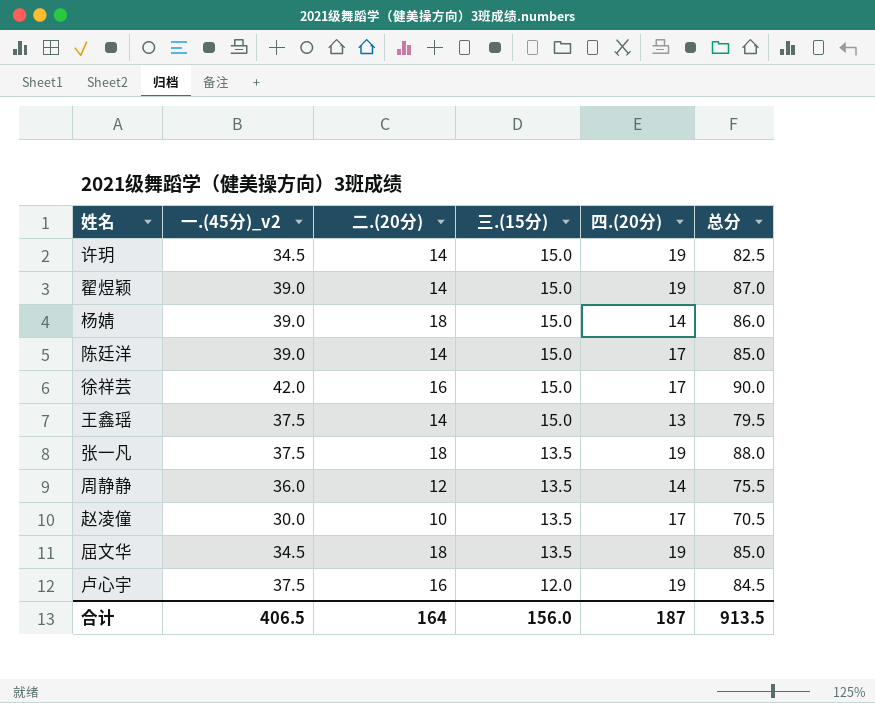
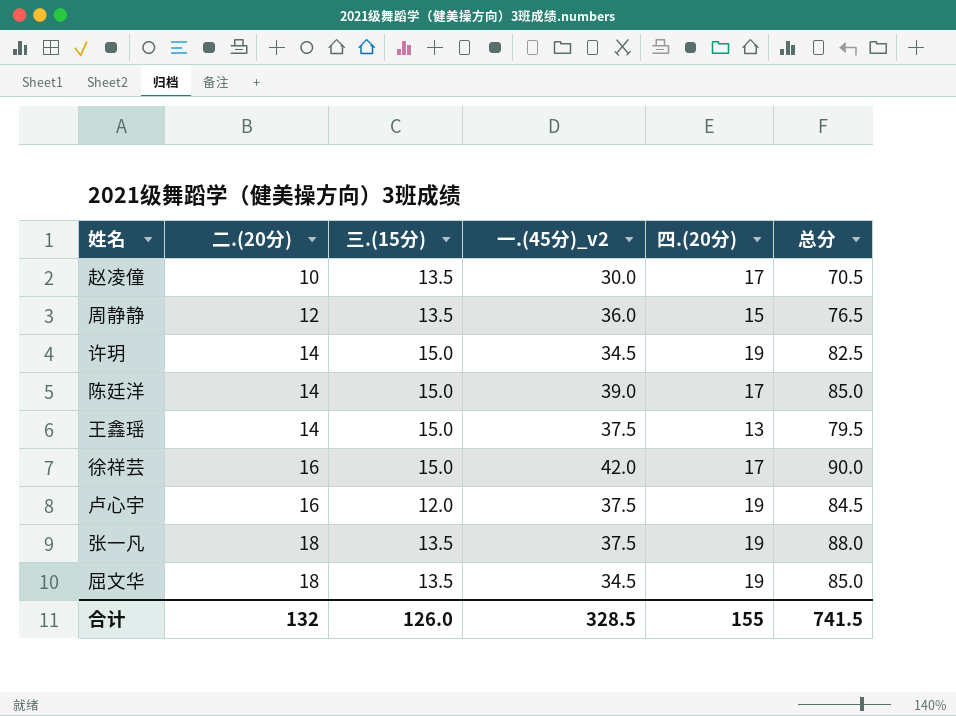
row order: 三.(15分) descending -> 二.(20分) ascending
column 一.(45分)_v2 | position: 2 -> 4
row 翟煜颖: 39.0 | 14 | 15.0 | 19 | 87.0 -> none
row 杨婧: 39.0 | 18 | 15.0 | 14 | 86.0 -> none
周静静 | 四.(20分): 14 -> 15
周静静 | 总分: 75.5 -> 76.5
合计 | 二.(20分): 164 -> 132
合计 | 三.(15分): 156.0 -> 126.0
合计 | 一.(45分)_v2: 406.5 -> 328.5
合计 | 四.(20分): 187 -> 155
合计 | 总分: 913.5 -> 741.5

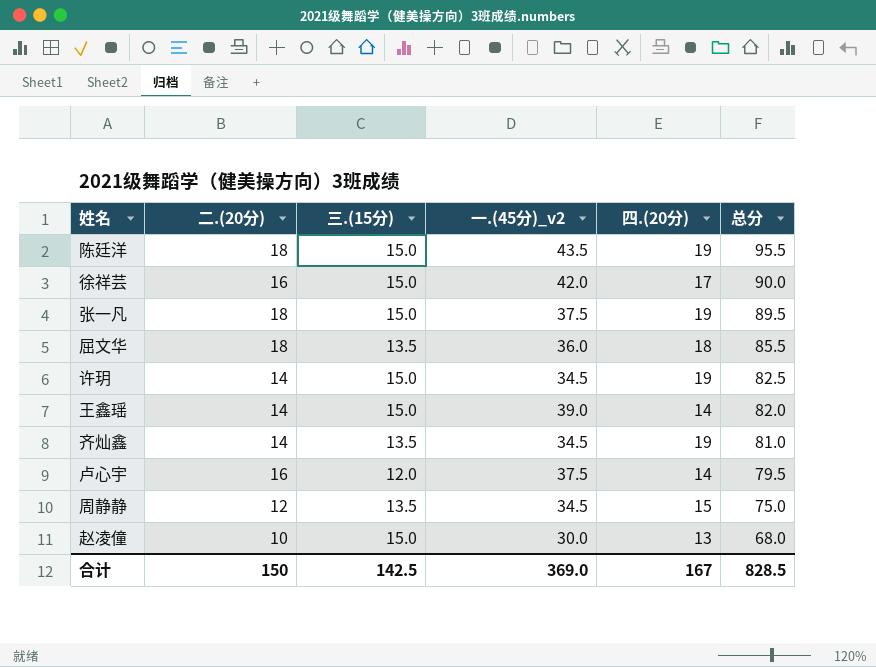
row order: 二.(20分) ascending -> 总分 descending
陈廷洋 | 二.(20分): 14 -> 18
陈廷洋 | 一.(45分)_v2: 39.0 -> 43.5
陈廷洋 | 四.(20分): 17 -> 19
陈廷洋 | 总分: 85.0 -> 95.5
张一凡 | 三.(15分): 13.5 -> 15.0
张一凡 | 总分: 88.0 -> 89.5
屈文华 | 一.(45分)_v2: 34.5 -> 36.0
屈文华 | 四.(20分): 19 -> 18
屈文华 | 总分: 85.0 -> 85.5
王鑫瑶 | 一.(45分)_v2: 37.5 -> 39.0
王鑫瑶 | 四.(20分): 13 -> 14
王鑫瑶 | 总分: 79.5 -> 82.0
row 齐灿鑫: none -> 14 | 13.5 | 34.5 | 19 | 81.0
卢心宇 | 四.(20分): 19 -> 14
卢心宇 | 总分: 84.5 -> 79.5
周静静 | 一.(45分)_v2: 36.0 -> 34.5
周静静 | 总分: 76.5 -> 75.0
赵凌僮 | 三.(15分): 13.5 -> 15.0
赵凌僮 | 四.(20分): 17 -> 13
赵凌僮 | 总分: 70.5 -> 68.0
合计 | 二.(20分): 132 -> 150
合计 | 三.(15分): 126.0 -> 142.5
合计 | 一.(45分)_v2: 328.5 -> 369.0
合计 | 四.(20分): 155 -> 167
合计 | 总分: 741.5 -> 828.5

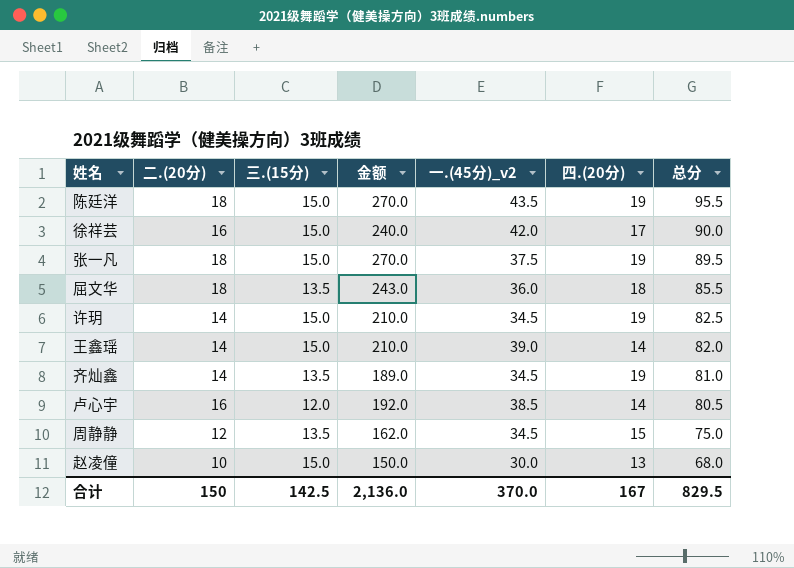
column 金额 | formula: none -> [二.(20分)] * [三.(15分)]
卢心宇 | 一.(45分)_v2: 37.5 -> 38.5
卢心宇 | 总分: 79.5 -> 80.5
合计 | 一.(45分)_v2: 369.0 -> 370.0
合计 | 总分: 828.5 -> 829.5

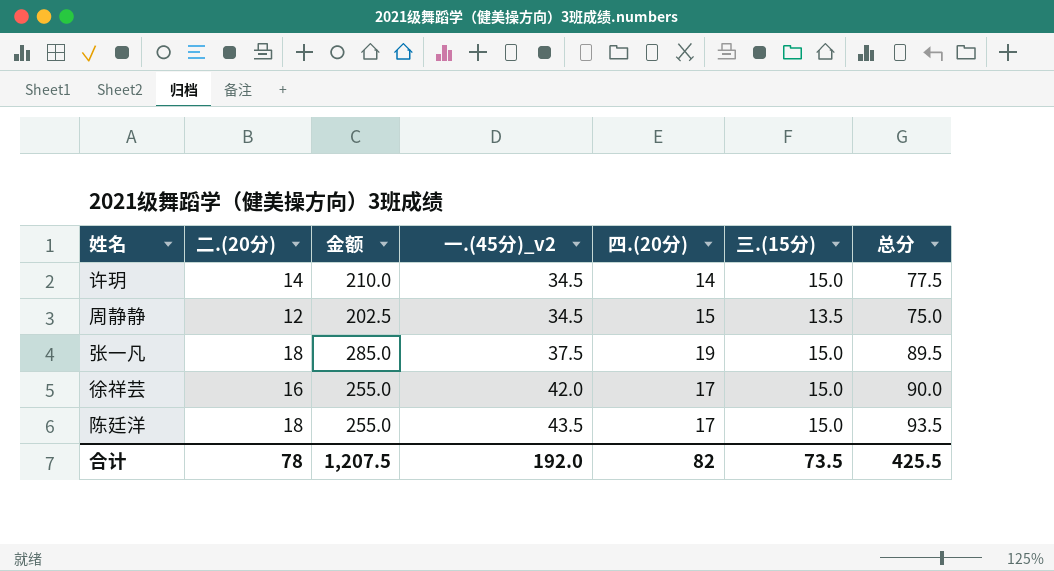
row order: 总分 descending -> 一.(45分)_v2 ascending
column 金额 | formula: [二.(20分)] * [三.(15分)] -> [四.(20分)] * [三.(15分)]
column 三.(15分) | position: 3 -> 6
row 屈文华: 18 | 13.5 | 243.0 | 36.0 | 18 | 85.5 -> none
row 王鑫瑶: 14 | 15.0 | 210.0 | 39.0 | 14 | 82.0 -> none
row 齐灿鑫: 14 | 13.5 | 189.0 | 34.5 | 19 | 81.0 -> none
row 卢心宇: 16 | 12.0 | 192.0 | 38.5 | 14 | 80.5 -> none
row 赵凌僮: 10 | 15.0 | 150.0 | 30.0 | 13 | 68.0 -> none
许玥 | 四.(20分): 19 -> 14
许玥 | 总分: 82.5 -> 77.5
陈廷洋 | 四.(20分): 19 -> 17
陈廷洋 | 总分: 95.5 -> 93.5
合计 | 二.(20分): 150 -> 78
合计 | 金额: 2,136.0 -> 1,207.5
合计 | 一.(45分)_v2: 370.0 -> 192.0
合计 | 四.(20分): 167 -> 82
合计 | 三.(15分): 142.5 -> 73.5
合计 | 总分: 829.5 -> 425.5

